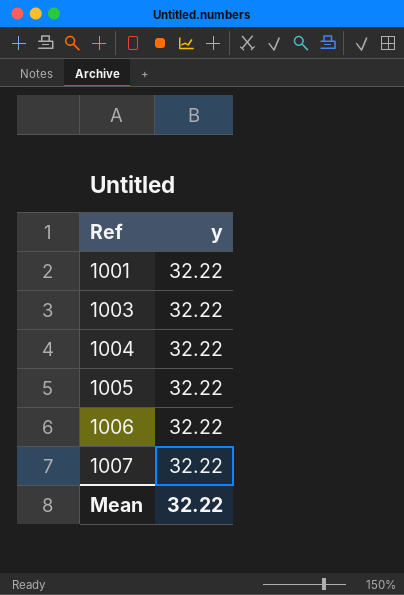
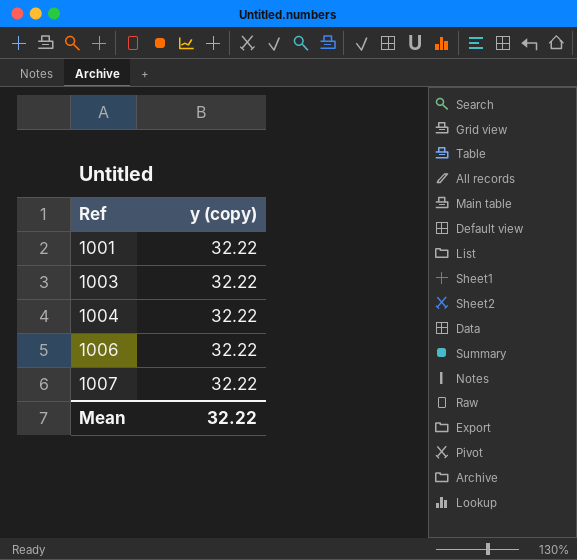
column name: y -> y (copy)
row 1005: 32.22 -> none

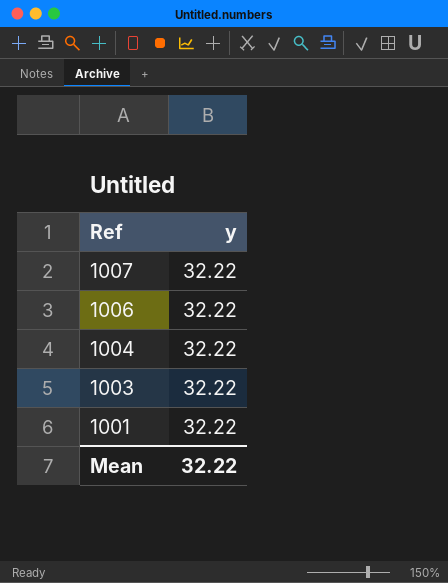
row order: Ref ascending -> Ref descending
column name: y (copy) -> y

